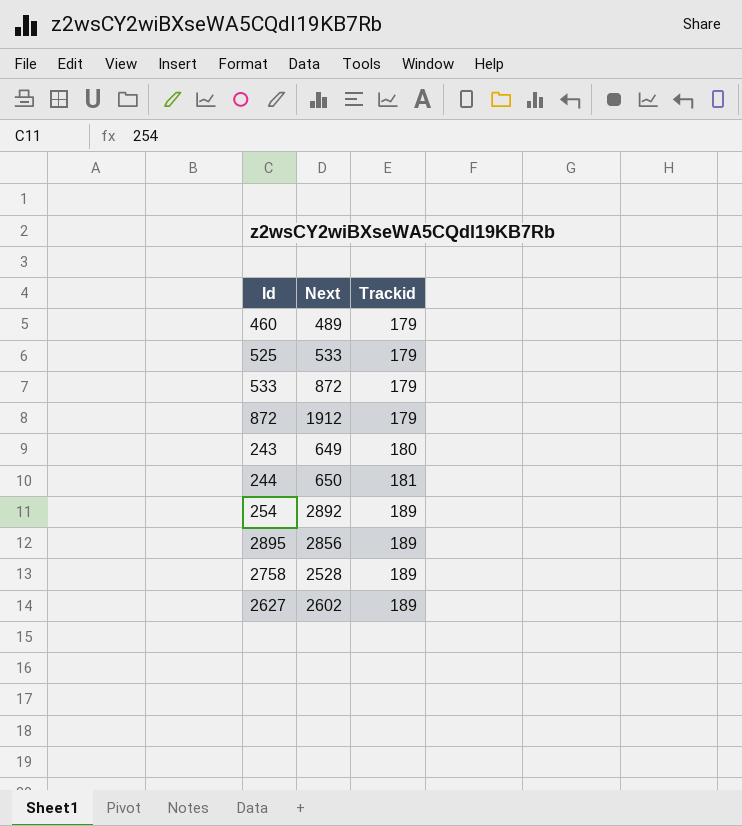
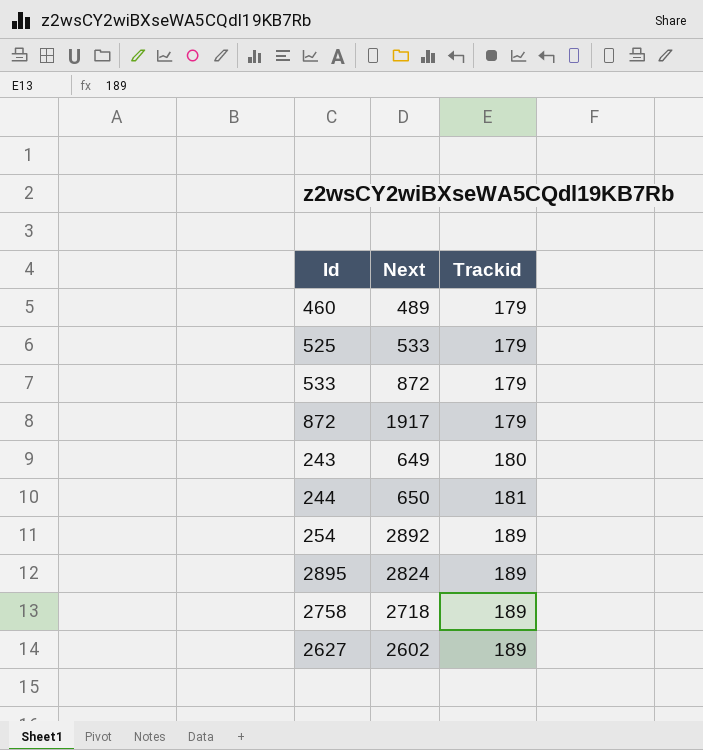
872 | Next: 1912 -> 1917
2895 | Next: 2856 -> 2824
2758 | Next: 2528 -> 2718

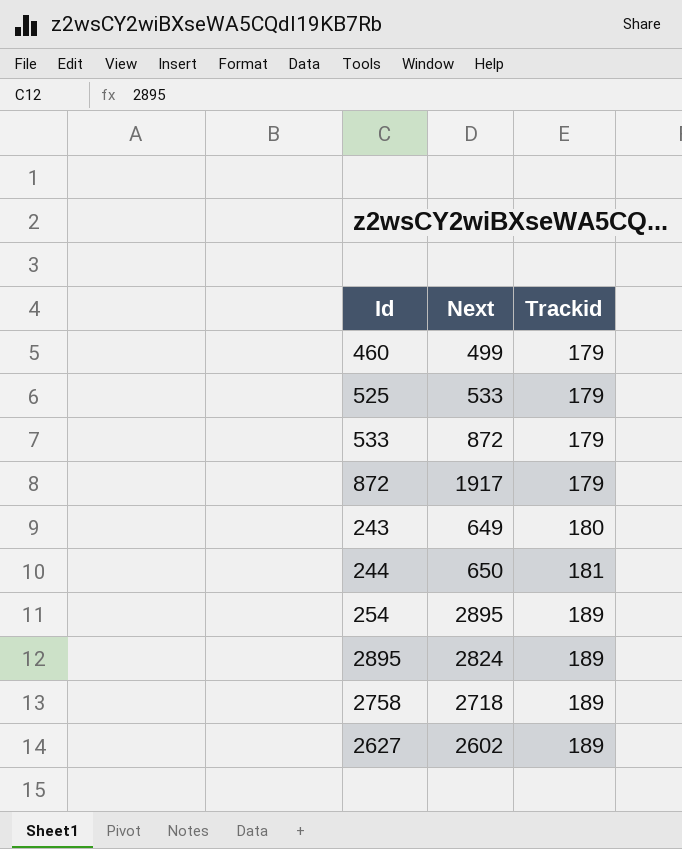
460 | Next: 489 -> 499
254 | Next: 2892 -> 2895

